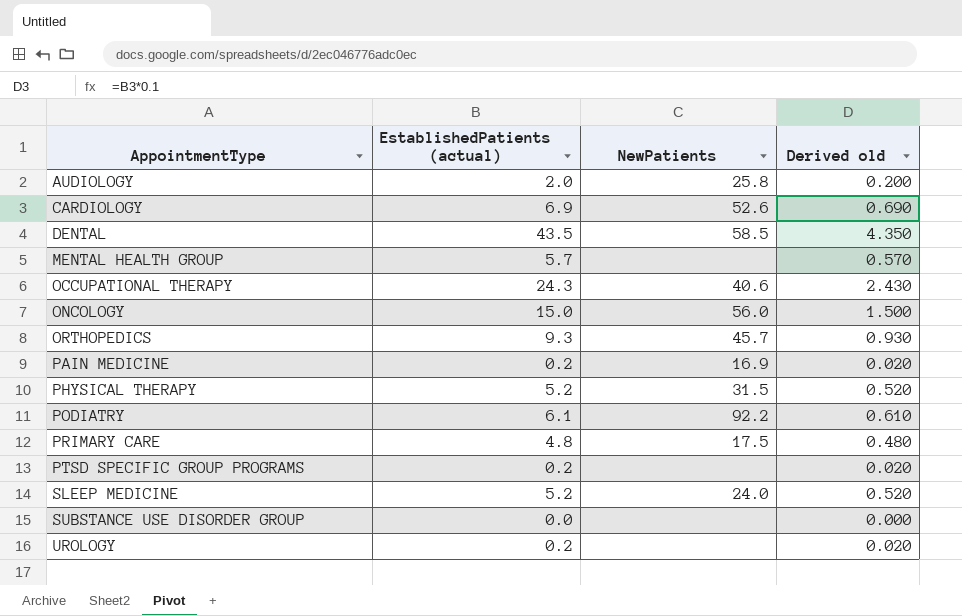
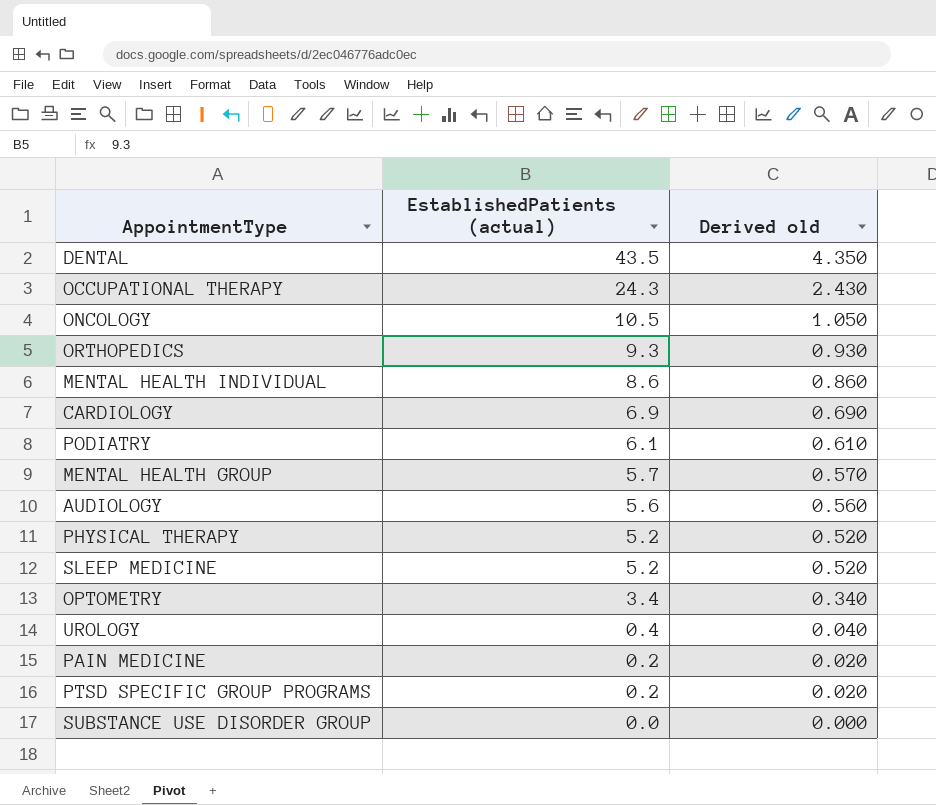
row order: AppointmentType ascending -> EstablishedPatients (actual) descending
column NewPatients | position: 3 -> none
row PRIMARY CARE: 4.8 | 17.5 | 0.480 -> none
ONCOLOGY | EstablishedPatients (actual): 15.0 -> 10.5
ONCOLOGY | Derived old: 1.500 -> 1.050
row MENTAL HEALTH INDIVIDUAL: none -> 8.6 | 0.860
AUDIOLOGY | EstablishedPatients (actual): 2.0 -> 5.6
AUDIOLOGY | Derived old: 0.200 -> 0.560
row OPTOMETRY: none -> 3.4 | 0.340
UROLOGY | EstablishedPatients (actual): 0.2 -> 0.4
UROLOGY | Derived old: 0.020 -> 0.040

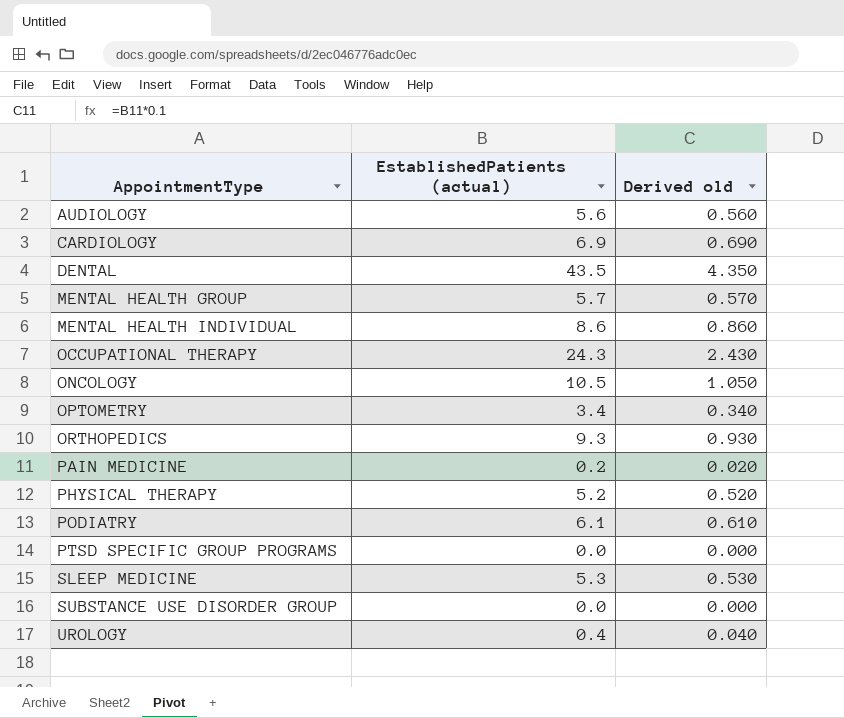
row order: EstablishedPatients (actual) descending -> AppointmentType ascending
PTSD SPECIFIC GROUP PROGRAMS | EstablishedPatients (actual): 0.2 -> 0.0
PTSD SPECIFIC GROUP PROGRAMS | Derived old: 0.020 -> 0.000
SLEEP MEDICINE | EstablishedPatients (actual): 5.2 -> 5.3
SLEEP MEDICINE | Derived old: 0.520 -> 0.530

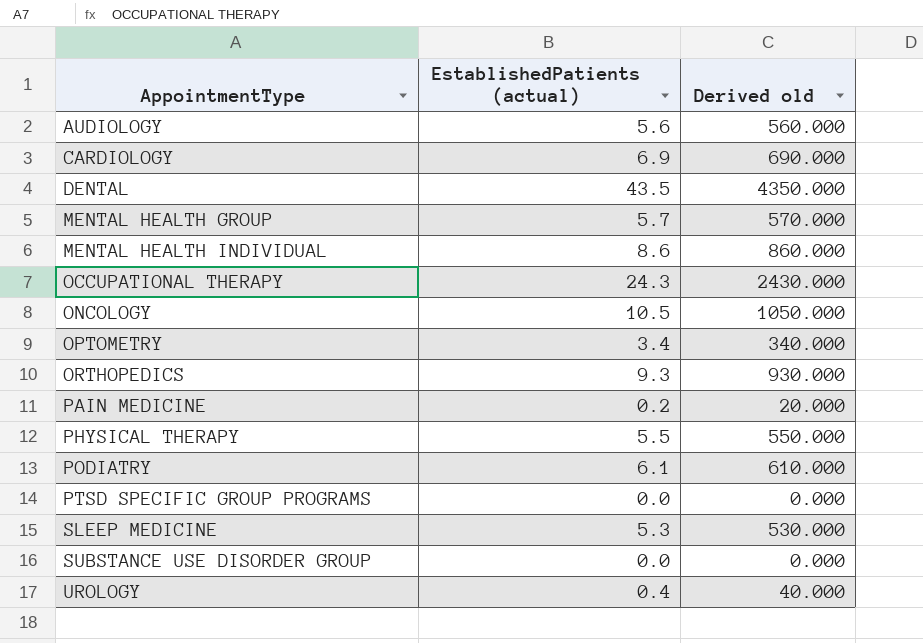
column Derived old | formula: [EstablishedPatients (actual)] * 0.1 -> [EstablishedPatients (actual)] * 100
PHYSICAL THERAPY | EstablishedPatients (actual): 5.2 -> 5.5

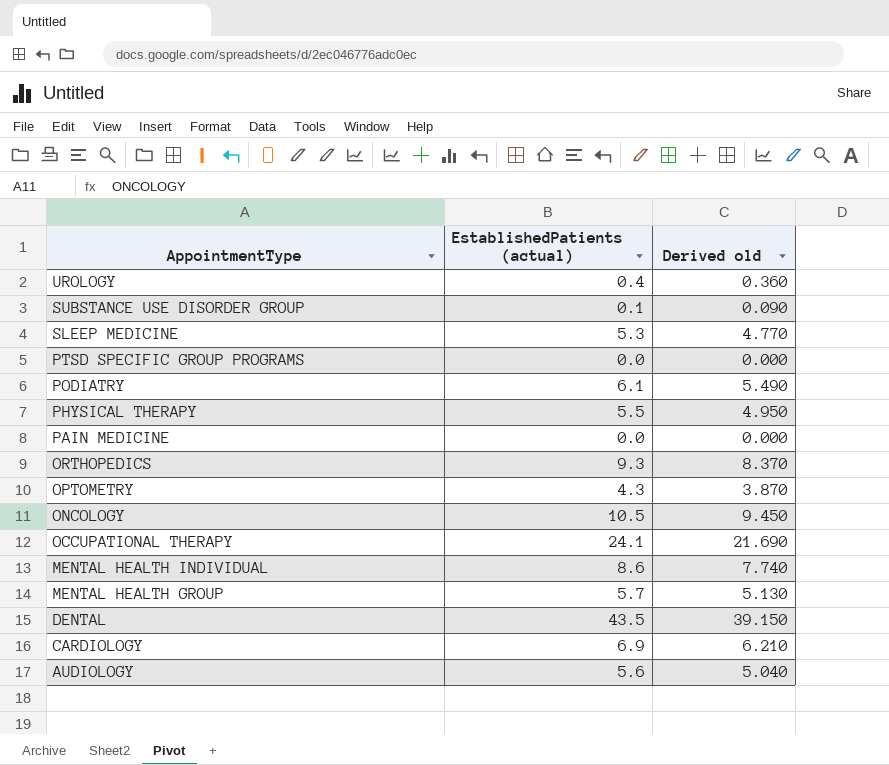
row order: AppointmentType ascending -> AppointmentType descending
column Derived old | formula: [EstablishedPatients (actual)] * 100 -> [EstablishedPatients (actual)] * 0.9
SUBSTANCE USE DISORDER GROUP | EstablishedPatients (actual): 0.0 -> 0.1
PAIN MEDICINE | EstablishedPatients (actual): 0.2 -> 0.0
OPTOMETRY | EstablishedPatients (actual): 3.4 -> 4.3
OCCUPATIONAL THERAPY | EstablishedPatients (actual): 24.3 -> 24.1

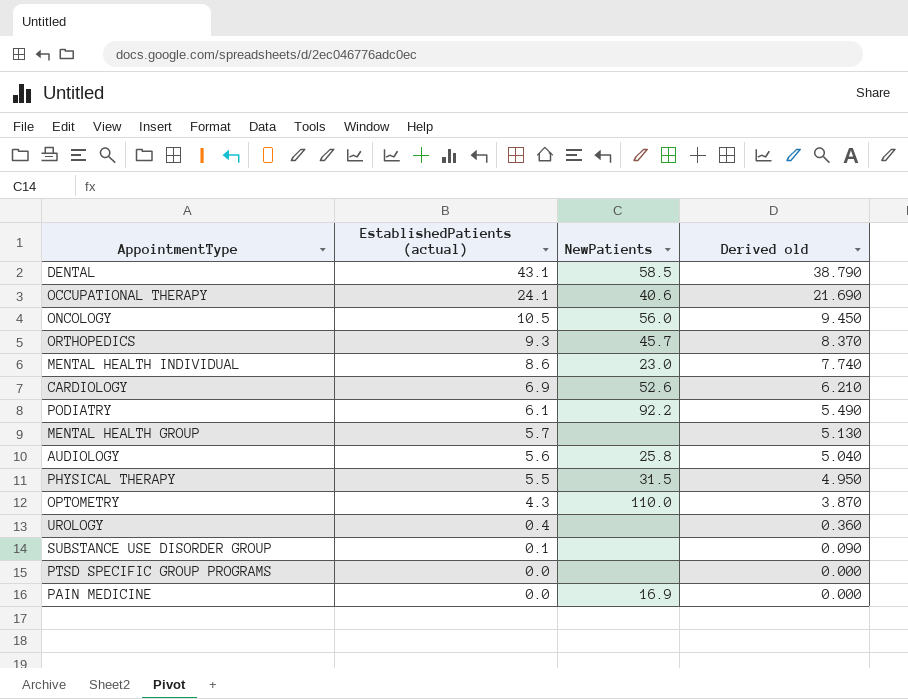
row order: AppointmentType descending -> EstablishedPatients (actual) descending
column NewPatients | position: none -> 3
row SLEEP MEDICINE: 5.3 | 4.770 -> none
DENTAL | EstablishedPatients (actual): 43.5 -> 43.1
DENTAL | Derived old: 39.150 -> 38.790

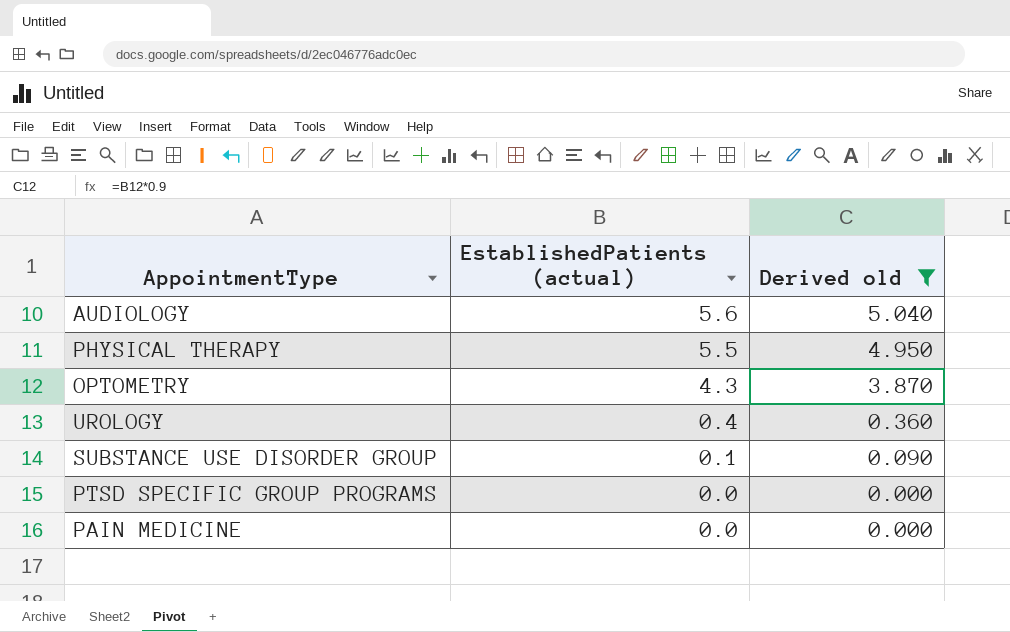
filter: none -> Derived old <= 5.040
column NewPatients | position: 3 -> none

